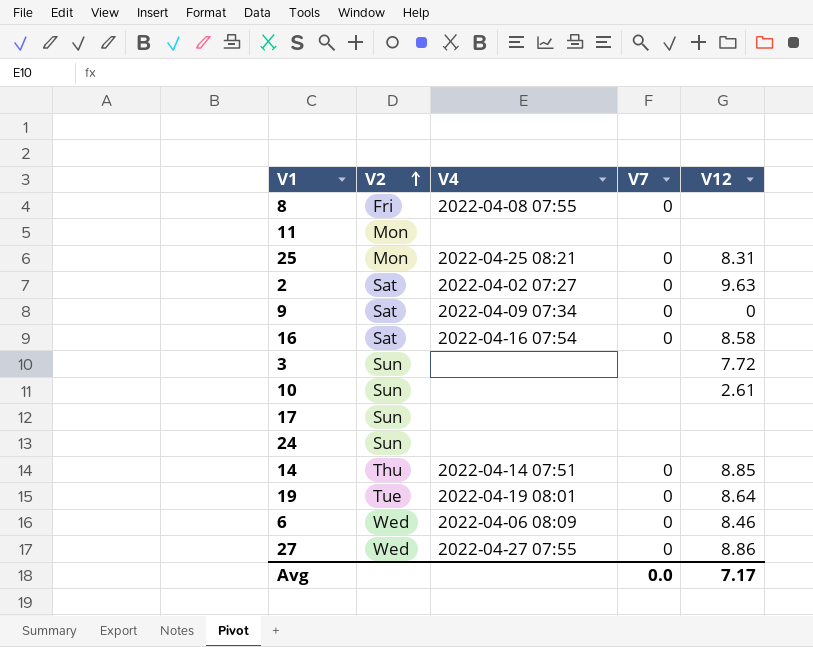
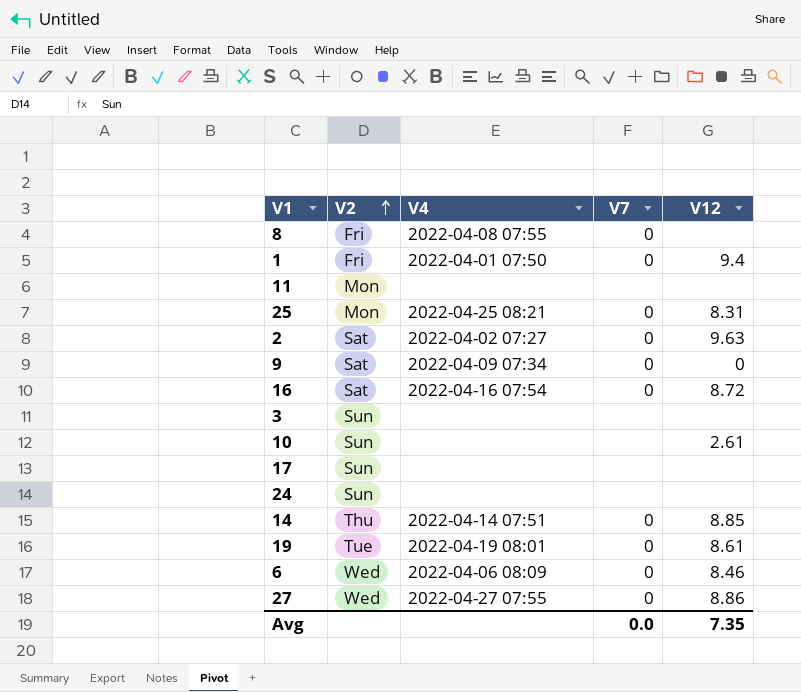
row 1: none -> Fri | 2022-04-01 07:50 | 0 | 9.4
16 | V12: 8.58 -> 8.72
3 | V12: 7.72 -> none
19 | V12: 8.64 -> 8.61
Avg | V12: 7.17 -> 7.35

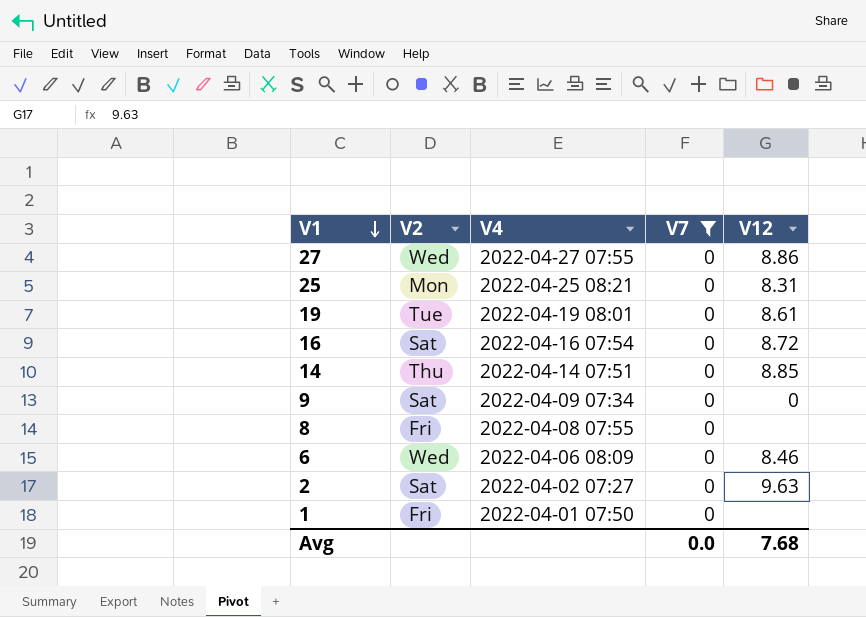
filter: none -> V7 = 0
row order: V2 ascending -> V1 descending
1 | V12: 9.4 -> none
Avg | V12: 7.35 -> 7.68

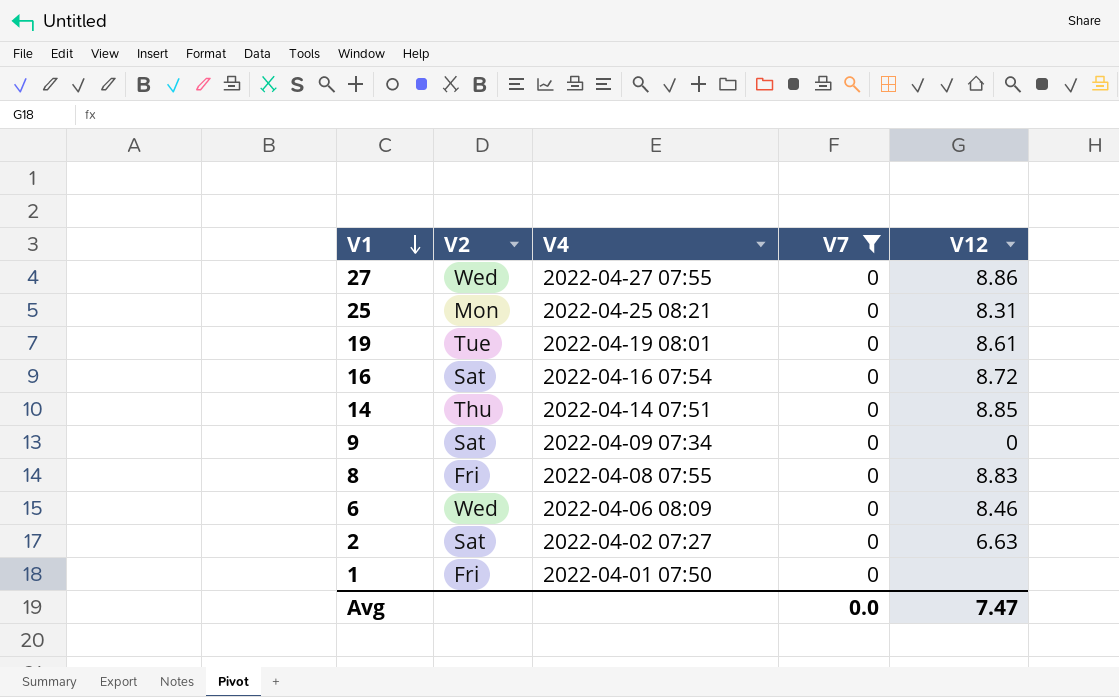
8 | V12: none -> 8.83
2 | V12: 9.63 -> 6.63
Avg | V12: 7.68 -> 7.47

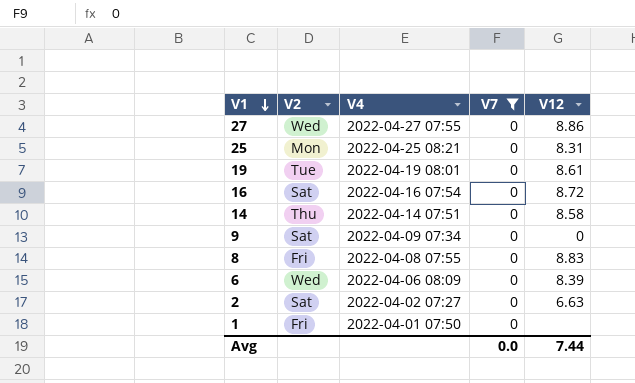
14 | V12: 8.85 -> 8.58
6 | V12: 8.46 -> 8.39
Avg | V12: 7.47 -> 7.44

